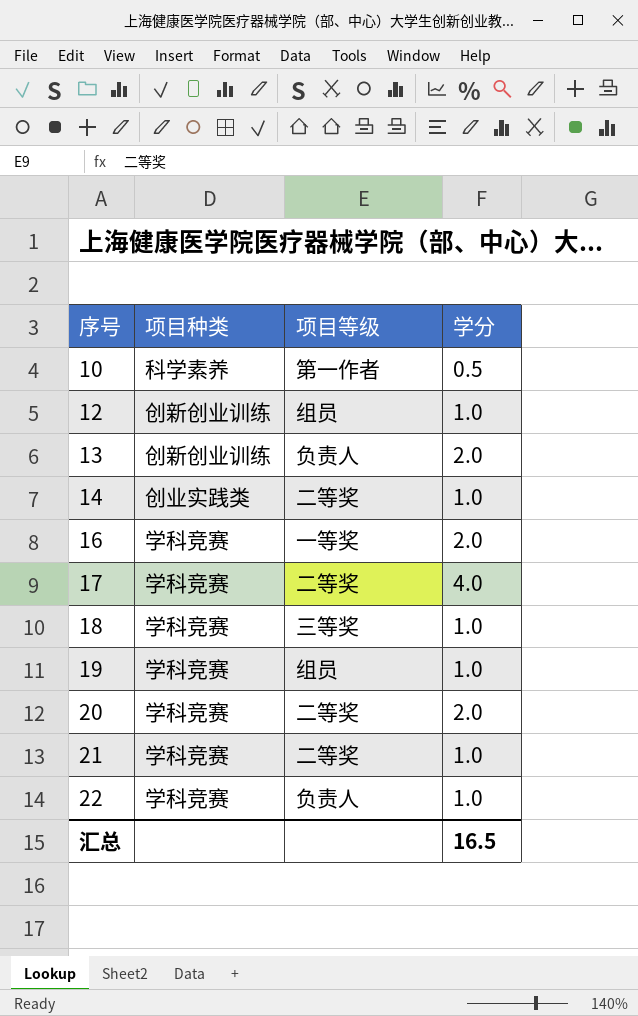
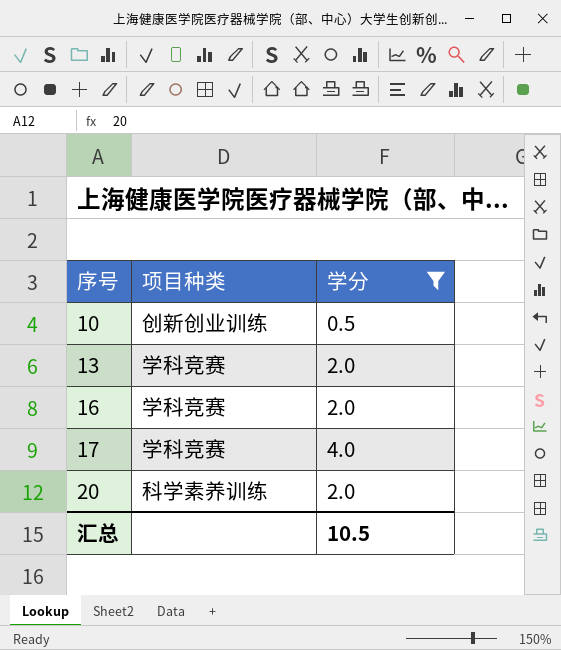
filter: none -> 学分 != 1.0
column 项目等级 | position: 3 -> none
10 | 项目种类: 科学素养 -> 创新创业训练
13 | 项目种类: 创新创业训练 -> 学科竞赛
20 | 项目种类: 学科竞赛 -> 科学素养训练
汇总 | 学分: 16.5 -> 10.5

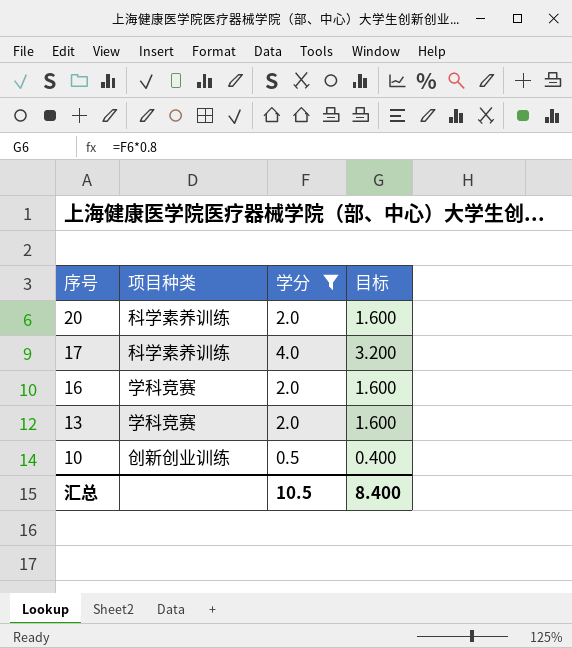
row order: 序号 ascending -> 序号 descending
column 目标 | formula: none -> [学分] * 0.8
17 | 项目种类: 学科竞赛 -> 科学素养训练

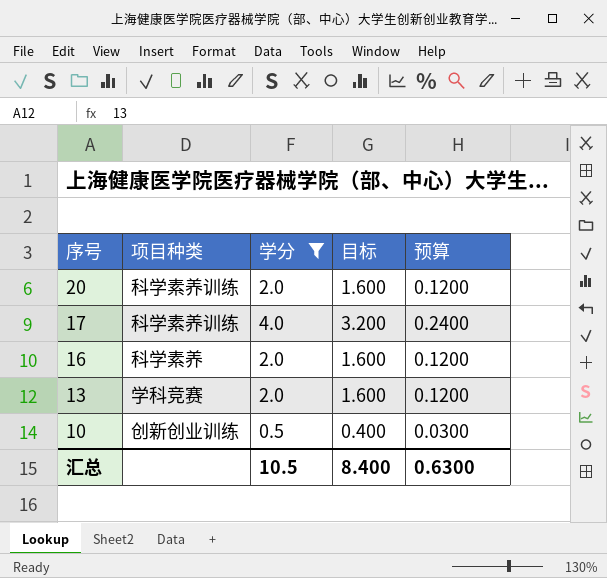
column 预算 | formula: none -> [学分] * 0.06
16 | 项目种类: 学科竞赛 -> 科学素养

